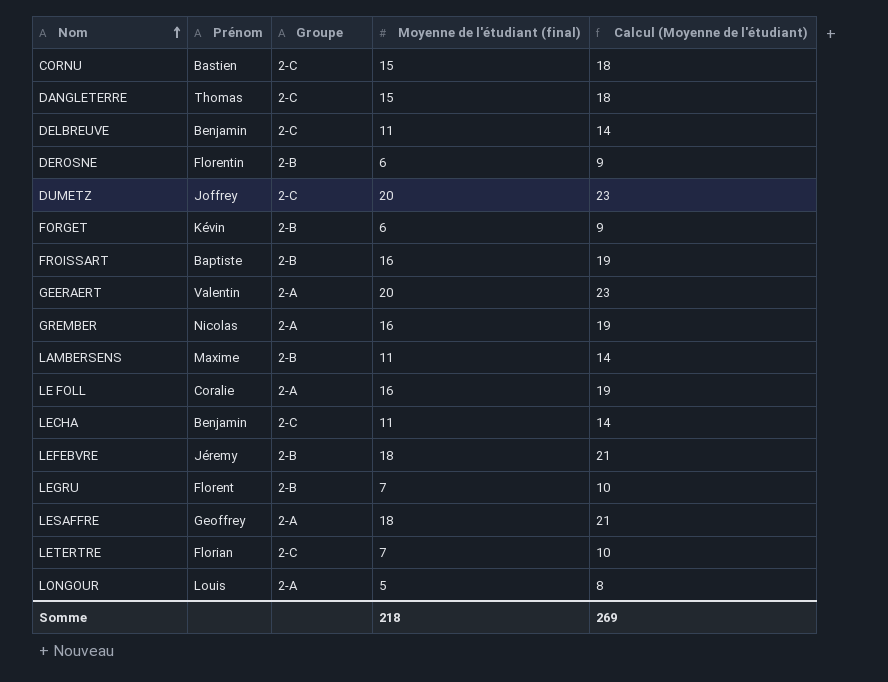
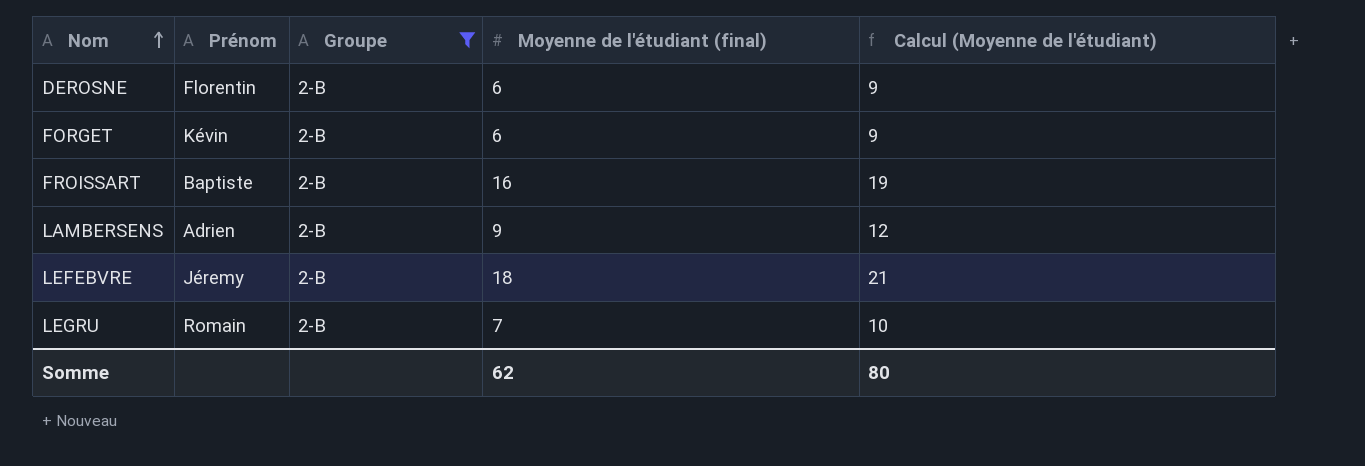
filter: none -> Groupe = 2-B
LAMBERSENS | Prénom: Maxime -> Adrien
LAMBERSENS | Moyenne de l'étudiant (final): 11 -> 9
LAMBERSENS | Calcul (Moyenne de l'étudiant): 14 -> 12
LEGRU | Prénom: Florent -> Romain
Somme | Moyenne de l'étudiant (final): 218 -> 62
Somme | Calcul (Moyenne de l'étudiant): 269 -> 80

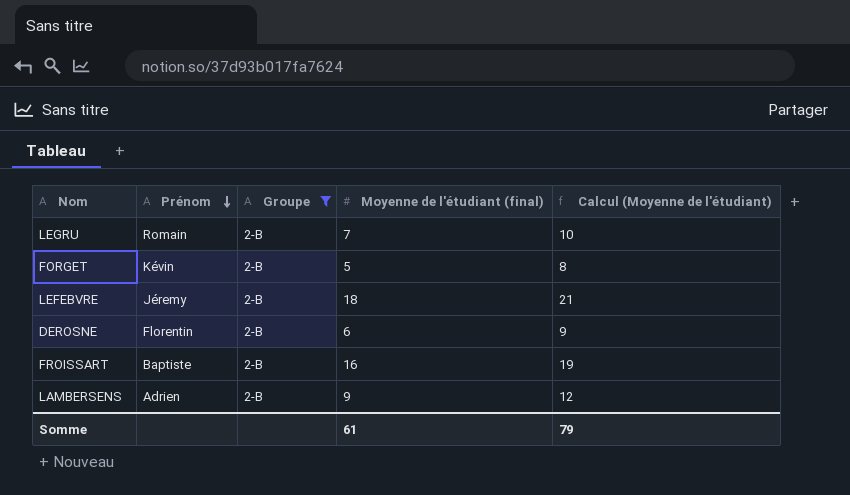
row order: Nom ascending -> Prénom descending
FORGET | Moyenne de l'étudiant (final): 6 -> 5
FORGET | Calcul (Moyenne de l'étudiant): 9 -> 8
Somme | Moyenne de l'étudiant (final): 62 -> 61
Somme | Calcul (Moyenne de l'étudiant): 80 -> 79

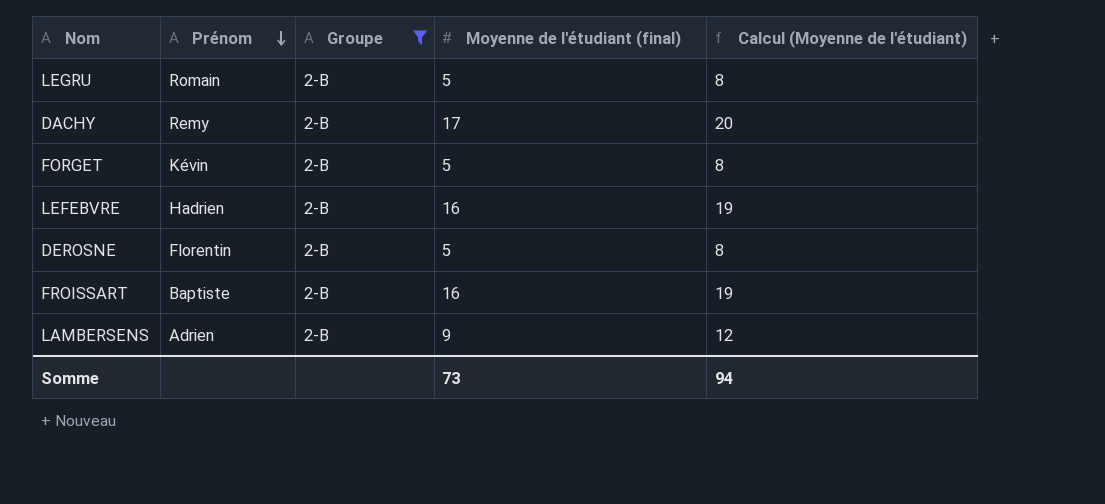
LEGRU | Moyenne de l'étudiant (final): 7 -> 5
LEGRU | Calcul (Moyenne de l'étudiant): 10 -> 8
row DACHY: none -> Remy | 2-B | 17 | 20
LEFEBVRE | Prénom: Jéremy -> Hadrien
LEFEBVRE | Moyenne de l'étudiant (final): 18 -> 16
LEFEBVRE | Calcul (Moyenne de l'étudiant): 21 -> 19
DEROSNE | Moyenne de l'étudiant (final): 6 -> 5
DEROSNE | Calcul (Moyenne de l'étudiant): 9 -> 8
Somme | Moyenne de l'étudiant (final): 61 -> 73
Somme | Calcul (Moyenne de l'étudiant): 79 -> 94

